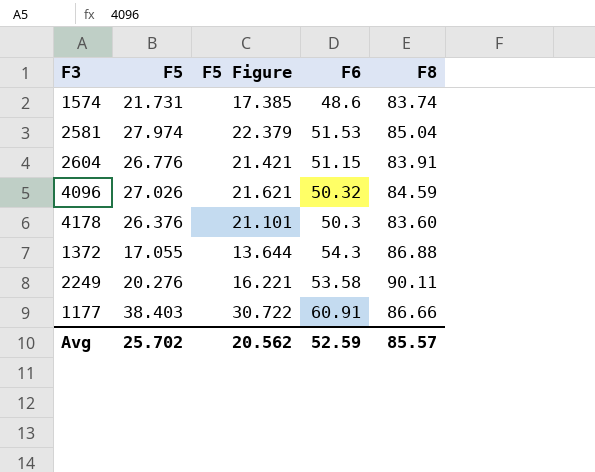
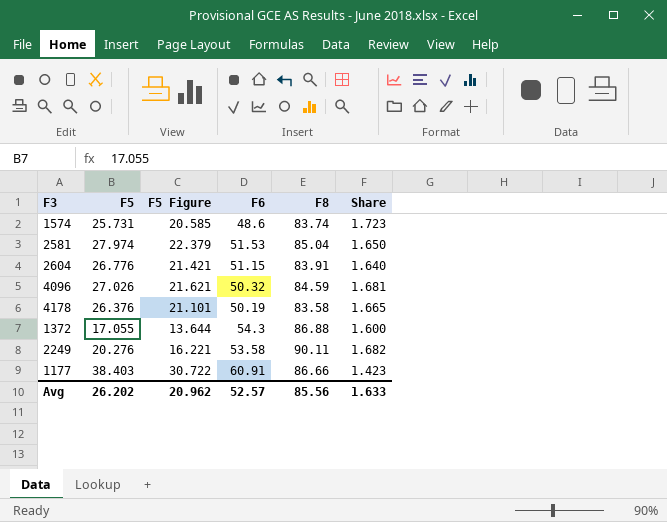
column Share | formula: none -> [F8] / [F6]
1574 | F5: 21.731 -> 25.731
1574 | F5 Figure: 17.385 -> 20.585
4178 | F6: 50.3 -> 50.19
4178 | F8: 83.60 -> 83.58
Avg | F5: 25.702 -> 26.202
Avg | F5 Figure: 20.562 -> 20.962
Avg | F6: 52.59 -> 52.57
Avg | F8: 85.57 -> 85.56

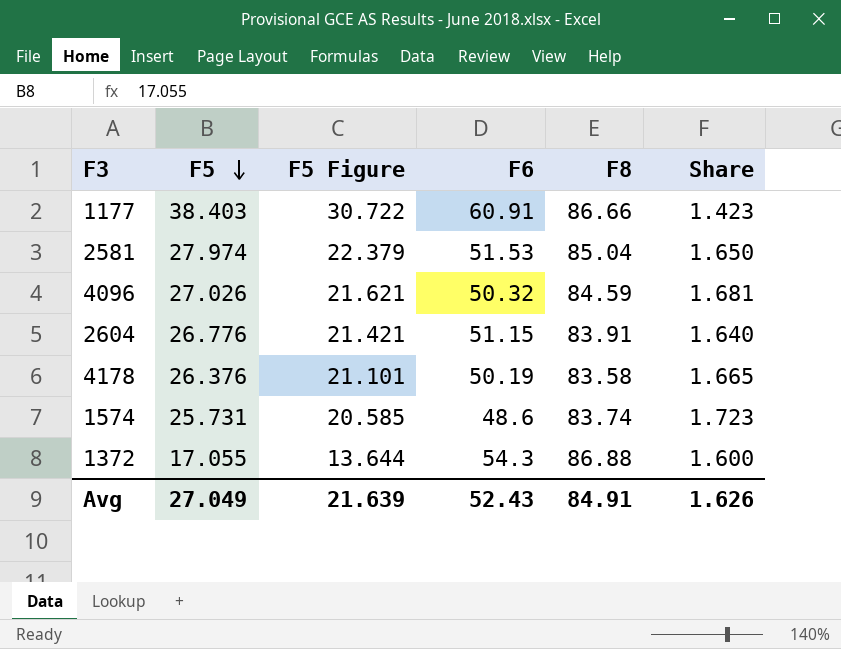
row order: none -> F5 descending
row 2249: 20.276 | 16.221 | 53.58 | 90.11 | 1.682 -> none
Avg | F5: 26.202 -> 27.049
Avg | F5 Figure: 20.962 -> 21.639
Avg | F6: 52.57 -> 52.43
Avg | F8: 85.56 -> 84.91
Avg | Share: 1.633 -> 1.626

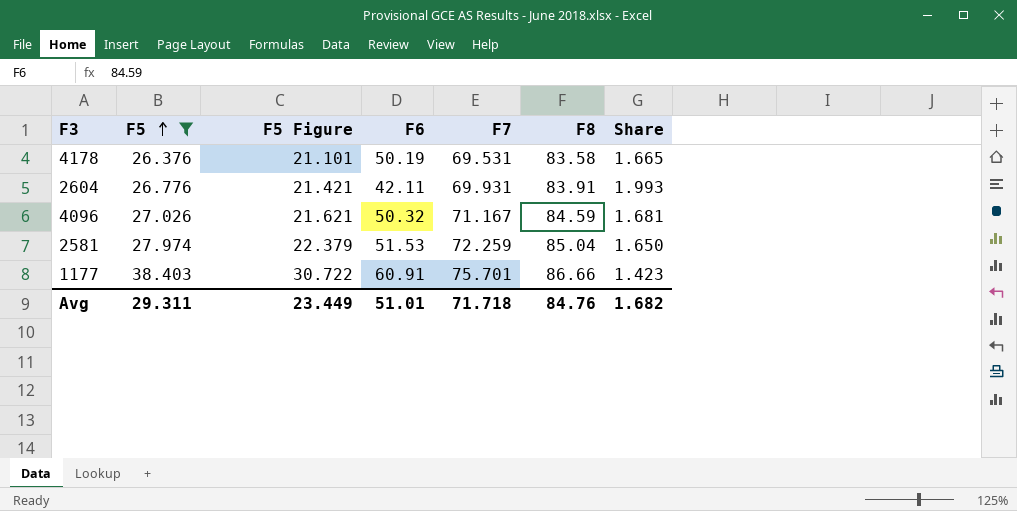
filter: none -> F5 >= 26.376
row order: F5 descending -> F5 ascending
column F7 | position: none -> 5
2604 | F6: 51.15 -> 42.11
2604 | Share: 1.640 -> 1.993
Avg | F5: 27.049 -> 29.311
Avg | F5 Figure: 21.639 -> 23.449
Avg | F6: 52.43 -> 51.01
Avg | F8: 84.91 -> 84.76
Avg | Share: 1.626 -> 1.682

